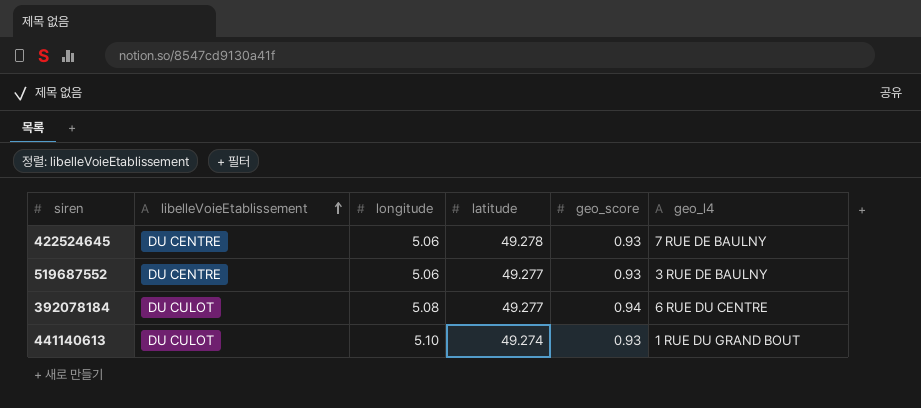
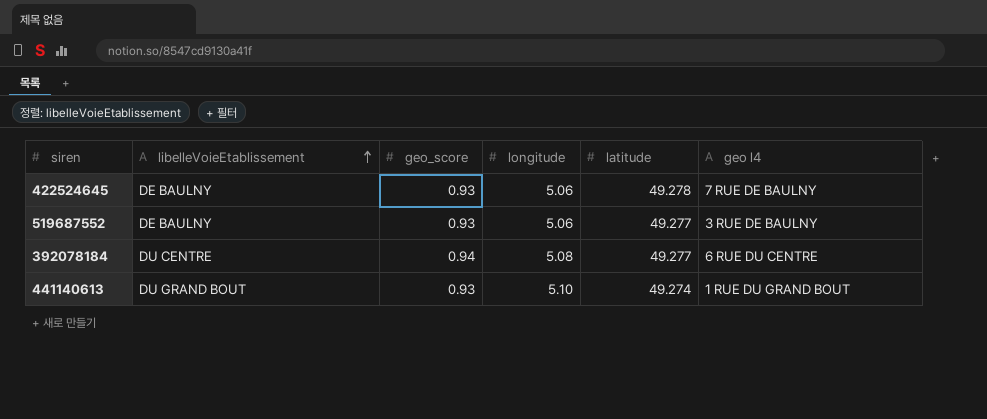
column geo_score | position: 5 -> 3
column name: geo_l4 -> geo l4
422524645 | libelleVoieEtablissement: DU CENTRE -> DE BAULNY
519687552 | libelleVoieEtablissement: DU CENTRE -> DE BAULNY
392078184 | libelleVoieEtablissement: DU CULOT -> DU CENTRE
441140613 | libelleVoieEtablissement: DU CULOT -> DU GRAND BOUT

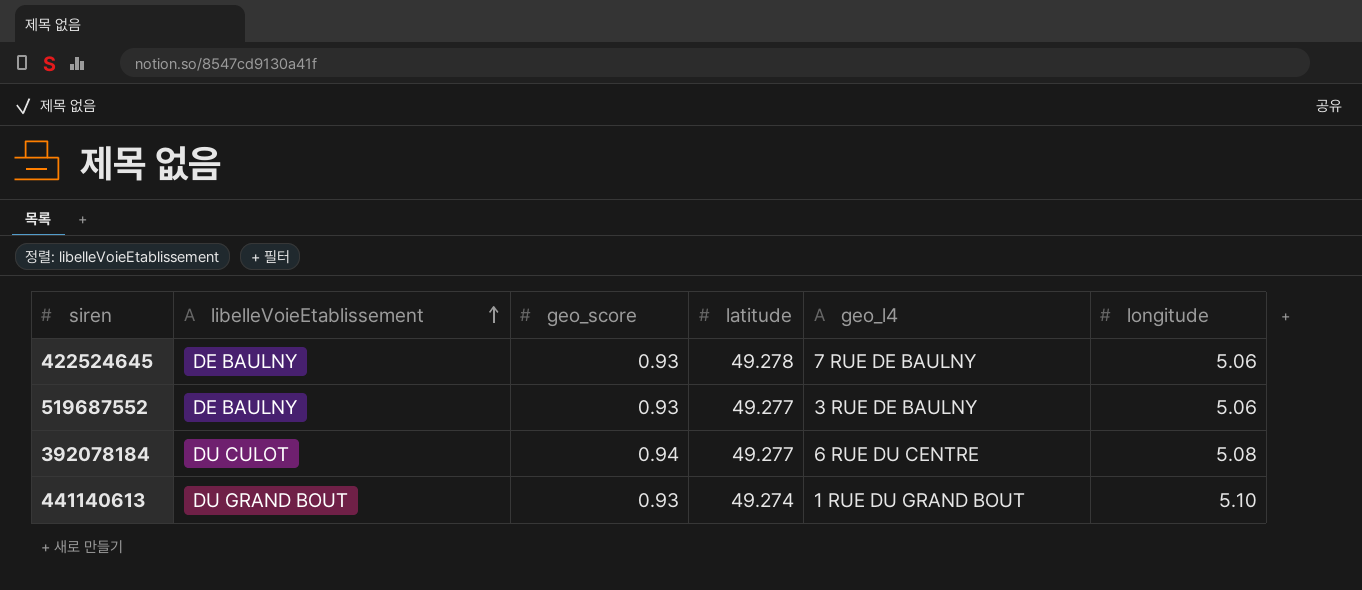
column name: geo l4 -> geo_l4
column longitude | position: 4 -> 6
392078184 | libelleVoieEtablissement: DU CENTRE -> DU CULOT

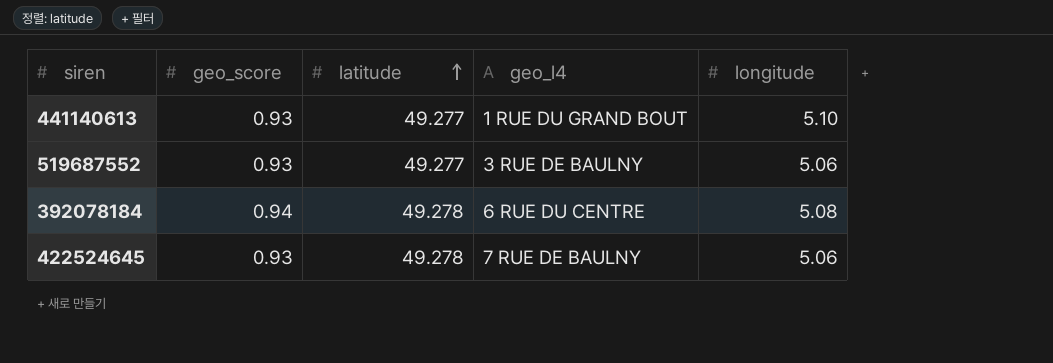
row order: libelleVoieEtablissement ascending -> latitude ascending
column libelleVoieEtablissement | position: 2 -> none
441140613 | latitude: 49.274 -> 49.277
392078184 | latitude: 49.277 -> 49.278

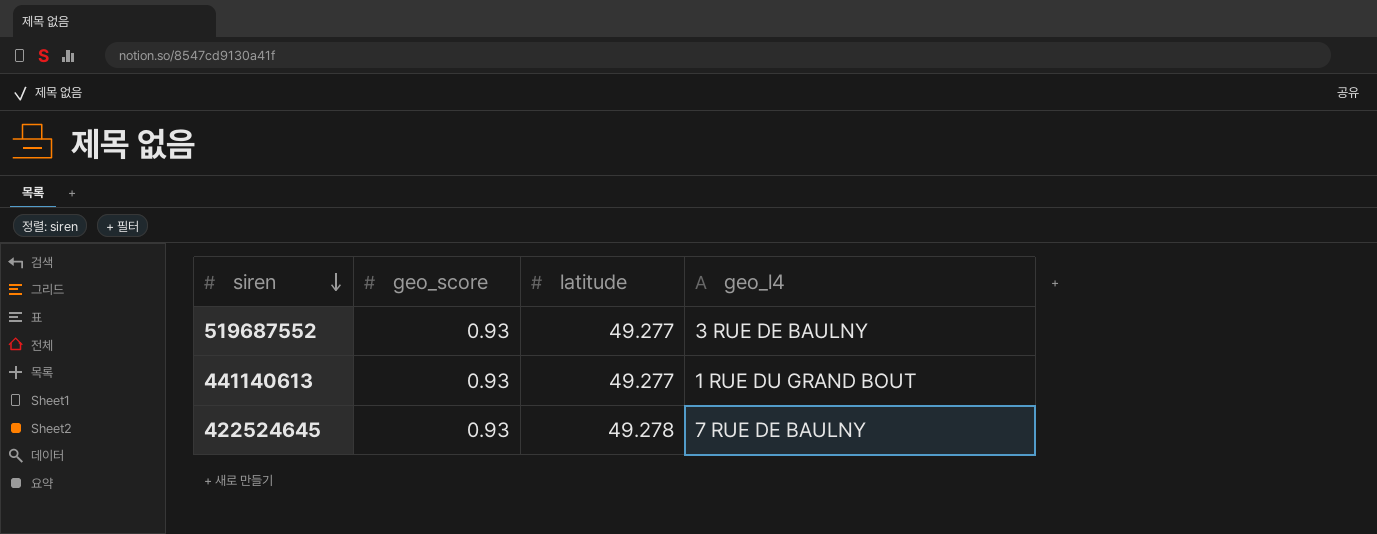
row order: latitude ascending -> siren descending
column longitude | position: 5 -> none
row 392078184: 0.94 | 49.278 | 6 RUE DU CENTRE | 5.08 -> none

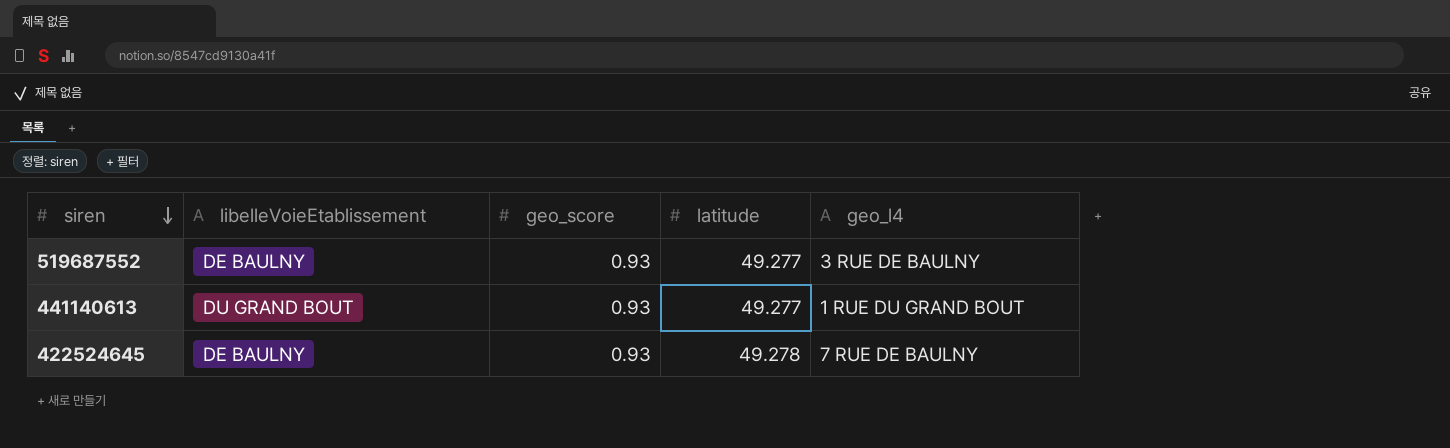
column libelleVoieEtablissement | position: none -> 2

